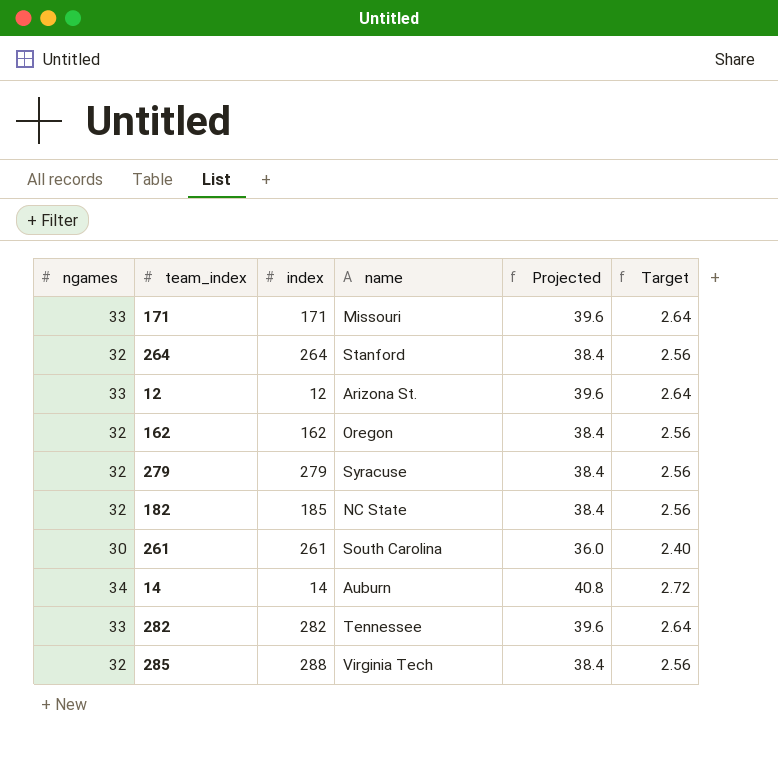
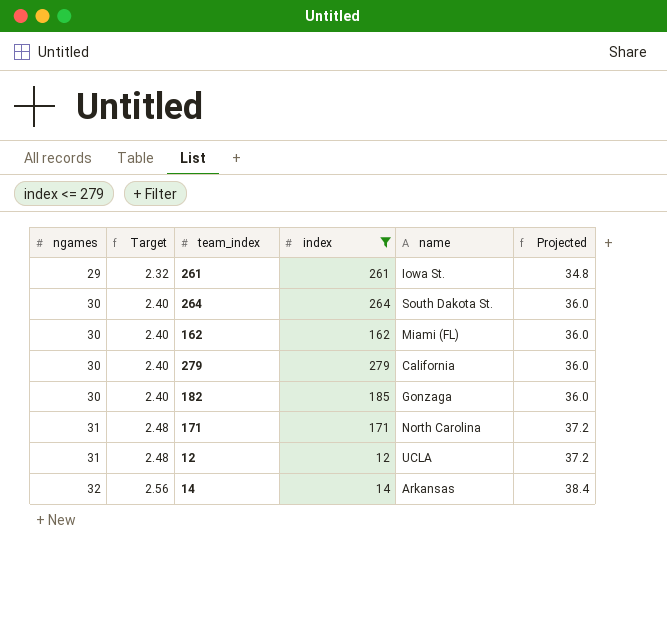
filter: none -> index <= 279
row order: none -> ngames ascending
column Target | position: 6 -> 2
261 | ngames: 30 -> 29
261 | Target: 2.40 -> 2.32
261 | name: South Carolina -> Iowa St.
261 | Projected: 36.0 -> 34.8
264 | ngames: 32 -> 30
264 | Target: 2.56 -> 2.40
264 | name: Stanford -> South Dakota St.
264 | Projected: 38.4 -> 36.0
162 | ngames: 32 -> 30
162 | Target: 2.56 -> 2.40
162 | name: Oregon -> Miami (FL)
162 | Projected: 38.4 -> 36.0
279 | ngames: 32 -> 30
279 | Target: 2.56 -> 2.40
279 | name: Syracuse -> California
279 | Projected: 38.4 -> 36.0
182 | ngames: 32 -> 30
182 | Target: 2.56 -> 2.40
182 | name: NC State -> Gonzaga
182 | Projected: 38.4 -> 36.0
171 | ngames: 33 -> 31
171 | Target: 2.64 -> 2.48
171 | name: Missouri -> North Carolina
171 | Projected: 39.6 -> 37.2
12 | ngames: 33 -> 31
12 | Target: 2.64 -> 2.48
12 | name: Arizona St. -> UCLA
12 | Projected: 39.6 -> 37.2
14 | ngames: 34 -> 32
14 | Target: 2.72 -> 2.56
14 | name: Auburn -> Arkansas
14 | Projected: 40.8 -> 38.4

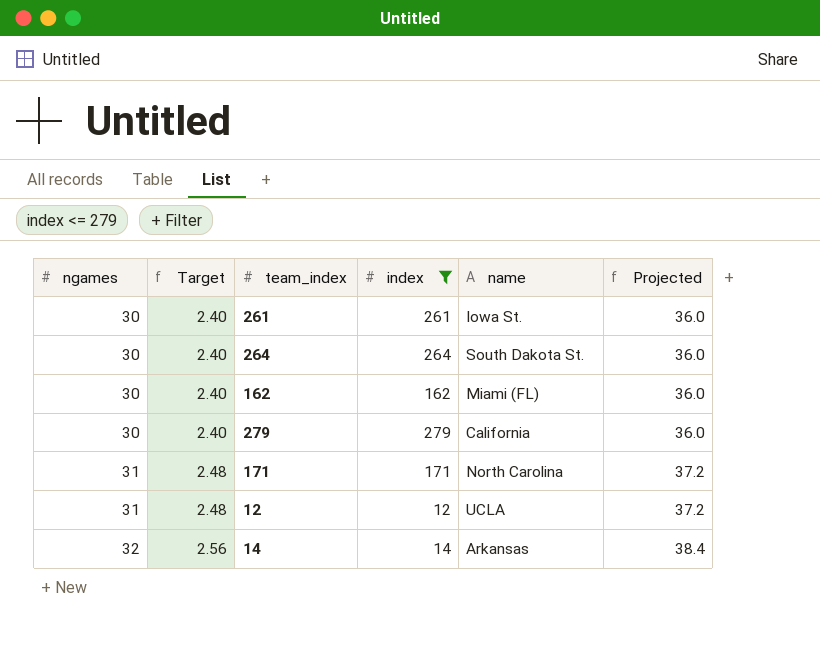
row 182: 30 | 2.40 | 185 | Gonzaga | 36.0 -> none
261 | ngames: 29 -> 30
261 | Target: 2.32 -> 2.40
261 | Projected: 34.8 -> 36.0

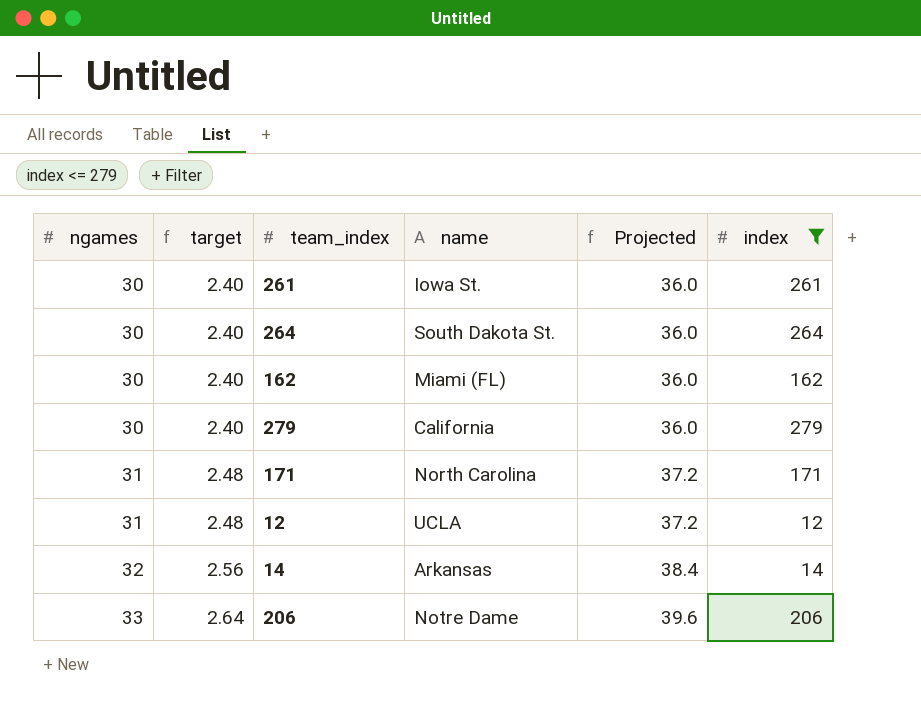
column name: Target -> target
column index | position: 4 -> 6
row 206: none -> 33 | 2.64 | Notre Dame | 39.6 | 206

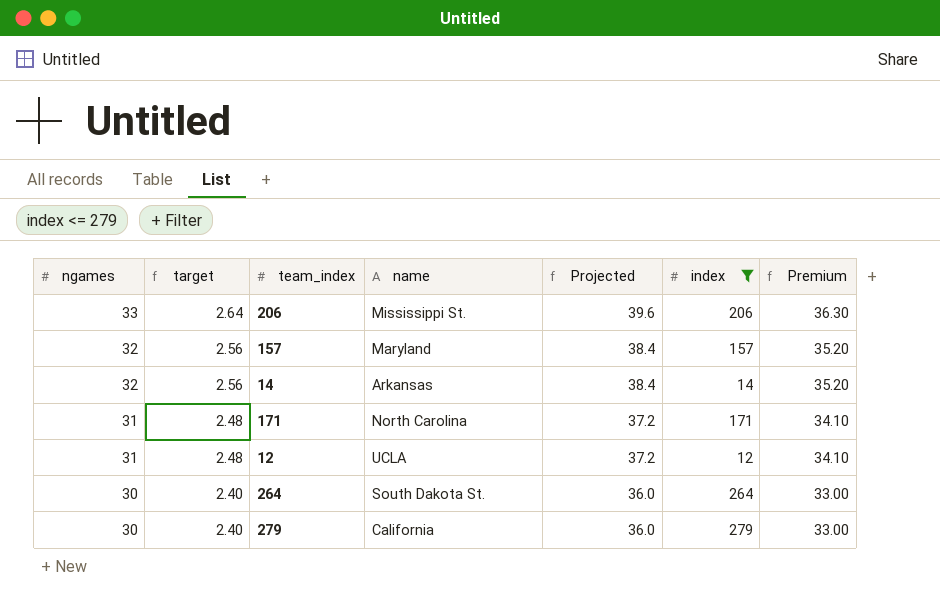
row order: ngames ascending -> ngames descending
column Premium | formula: none -> [ngames] * 1.1
row 261: 30 | 2.40 | Iowa St. | 36.0 | 261 -> none
row 162: 30 | 2.40 | Miami (FL) | 36.0 | 162 -> none
206 | name: Notre Dame -> Mississippi St.
row 157: none -> 32 | 2.56 | Maryland | 38.4 | 157 | 35.20

